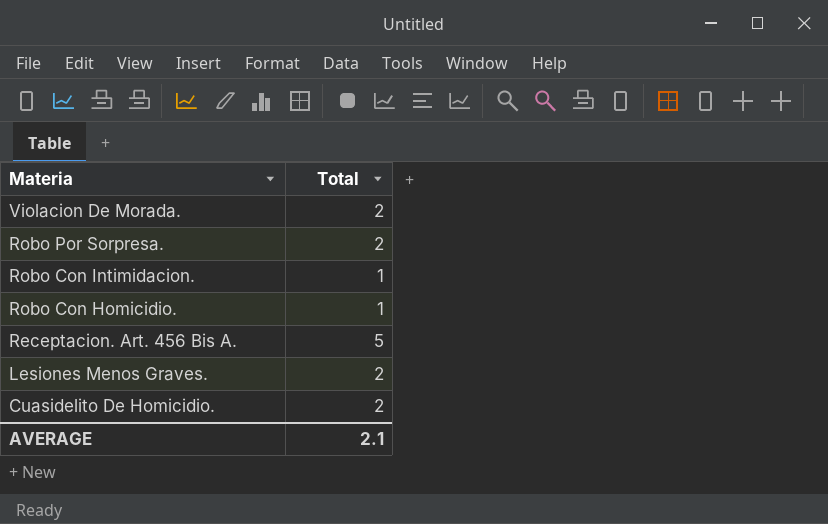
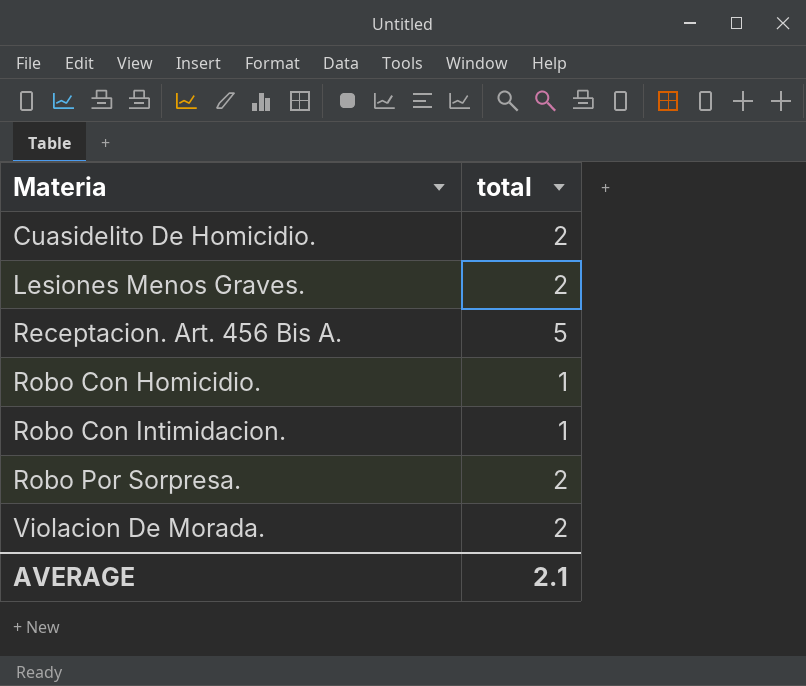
row order: Materia descending -> Materia ascending
column name: Total -> total

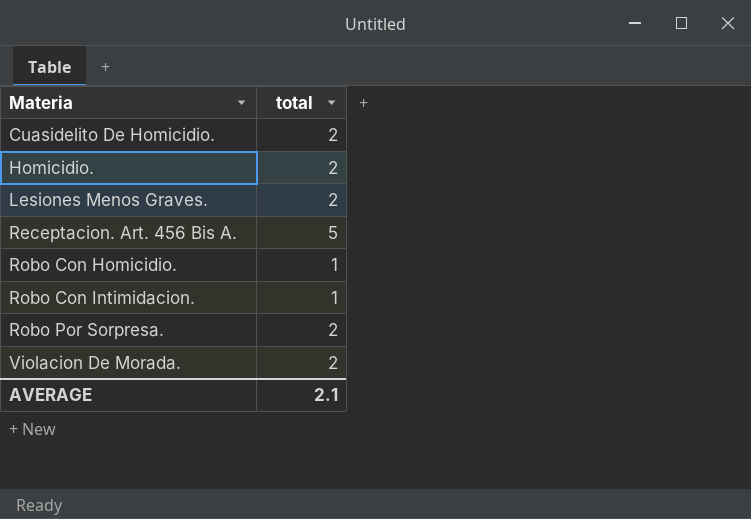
row Homicidio.: none -> 2

